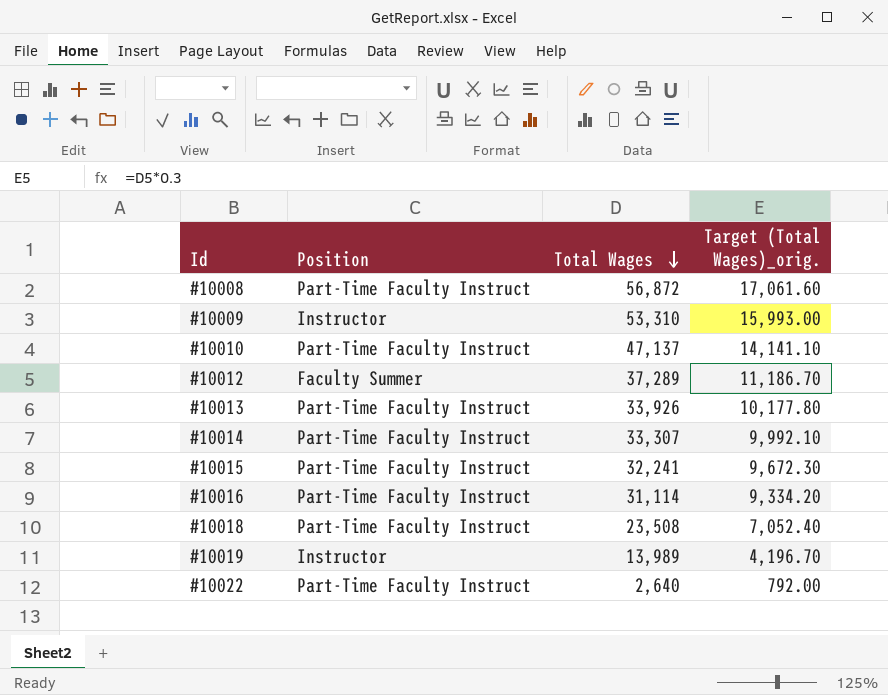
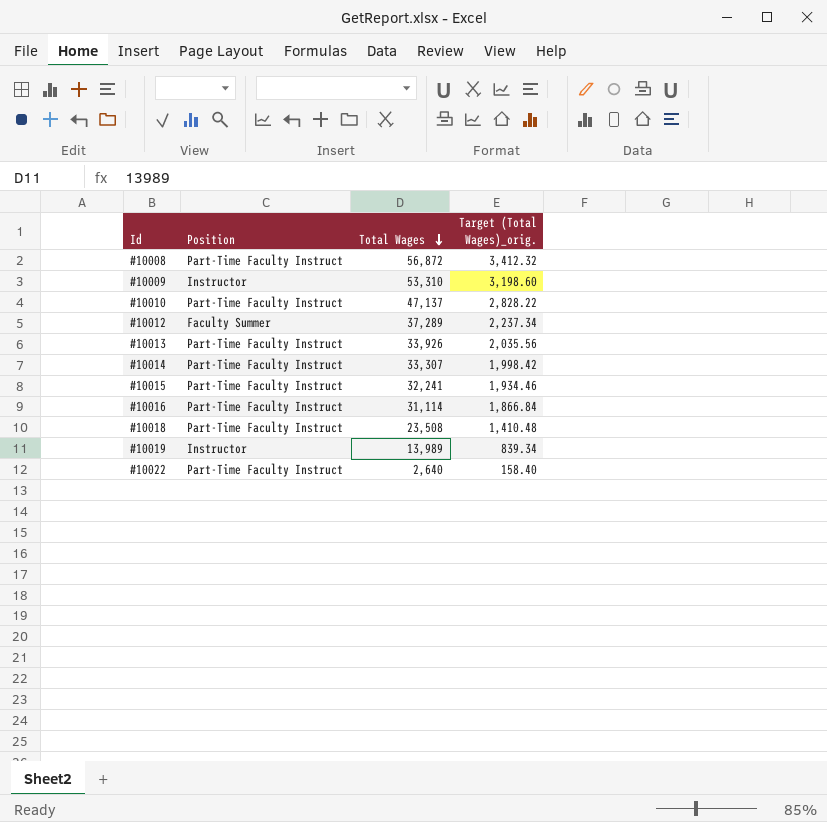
column Target (Total Wages)_orig. | formula: [Total Wages] * 0.3 -> [Total Wages] * 0.06

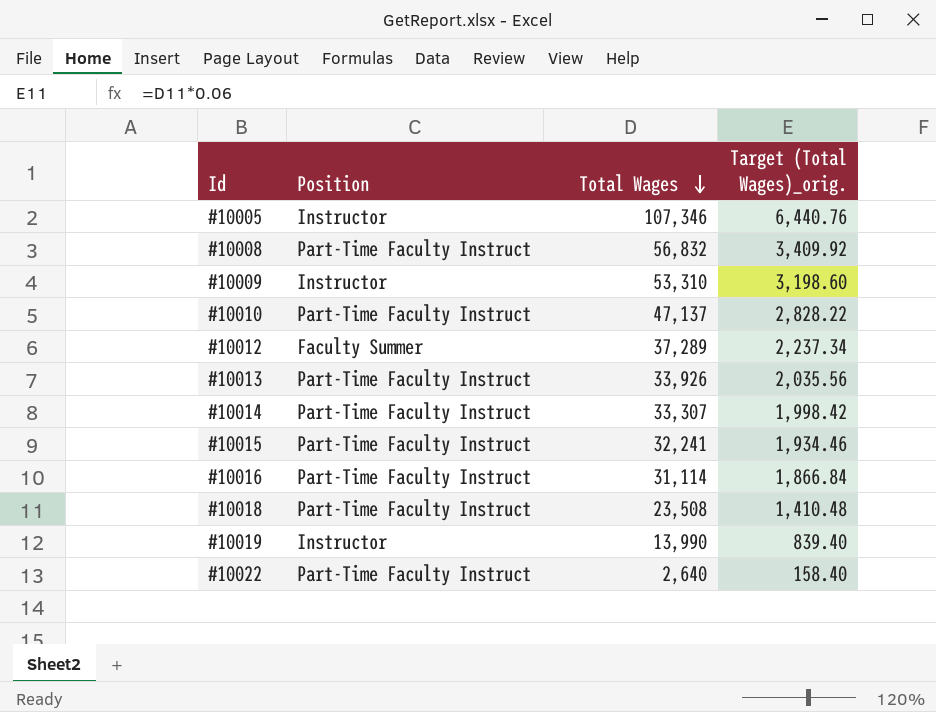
row #10005: none -> Instructor | 107,346 | 6,440.76
#10008 | Total Wages: 56,872 -> 56,832
#10008 | Target (Total Wages)_orig.: 3,412.32 -> 3,409.92
#10019 | Total Wages: 13,989 -> 13,990
#10019 | Target (Total Wages)_orig.: 839.34 -> 839.40

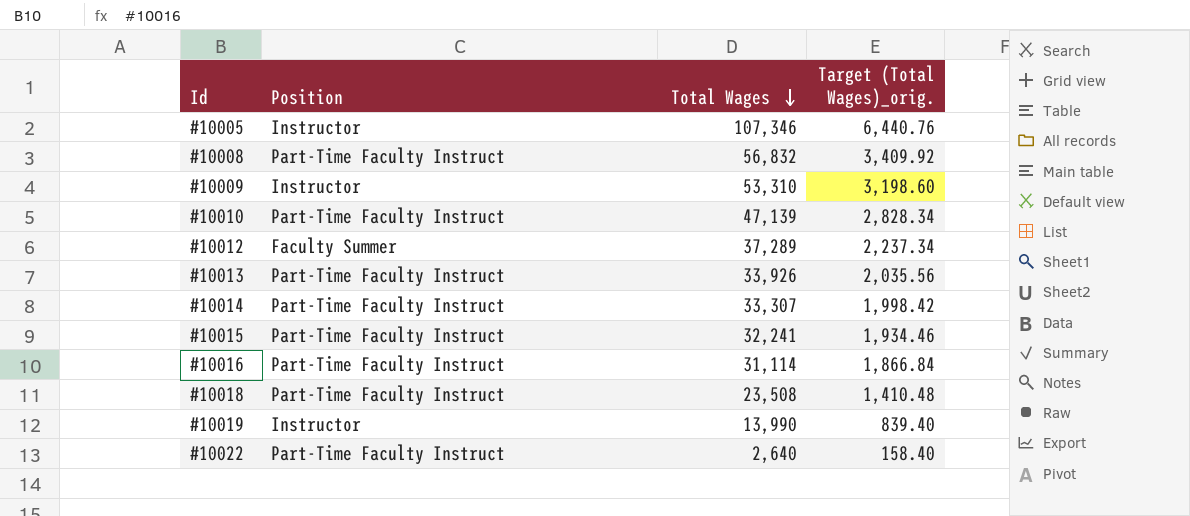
#10010 | Total Wages: 47,137 -> 47,139
#10010 | Target (Total Wages)_orig.: 2,828.22 -> 2,828.34

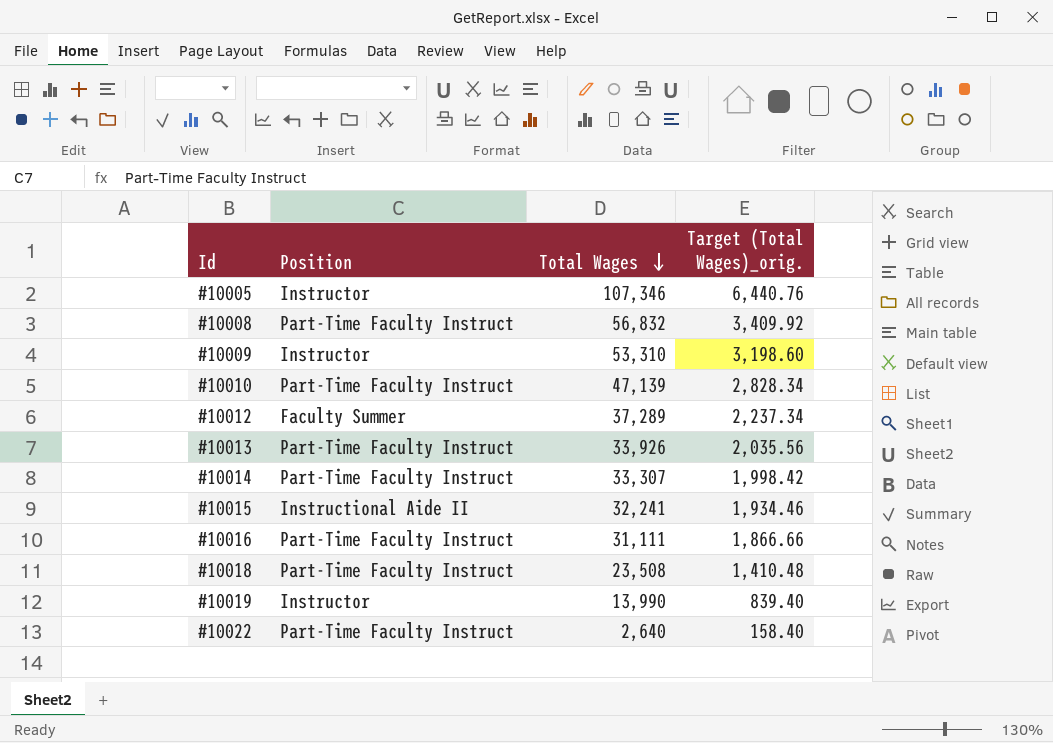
#10015 | Position: Part-Time Faculty Instruct -> Instructional Aide II
#10016 | Total Wages: 31,114 -> 31,111
#10016 | Target (Total Wages)_orig.: 1,866.84 -> 1,866.66

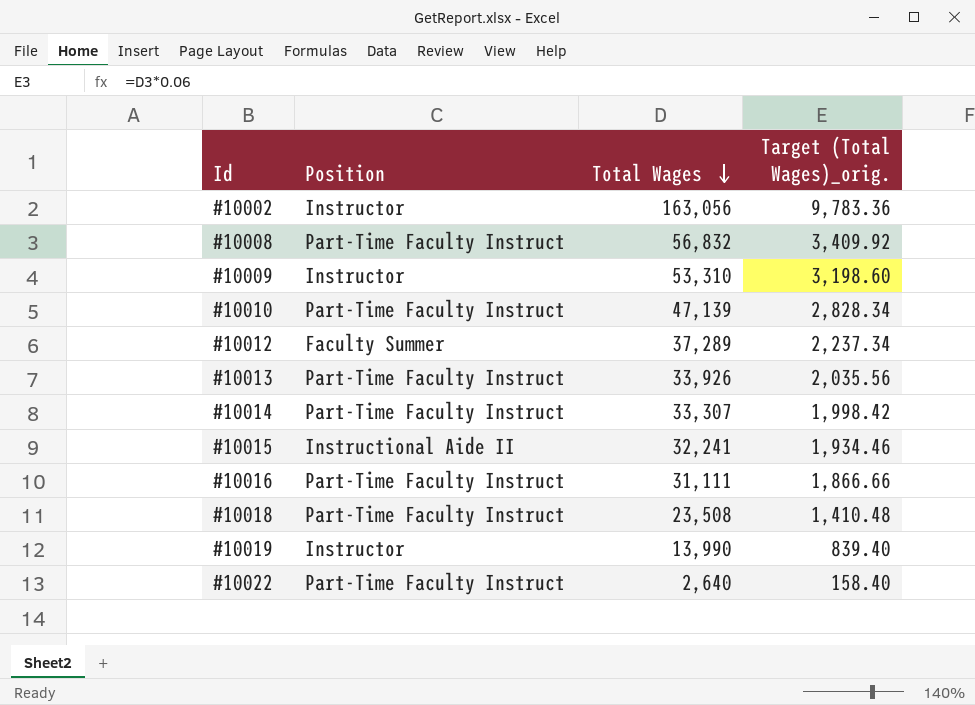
row #10005: Instructor | 107,346 | 6,440.76 -> none
row #10002: none -> Instructor | 163,056 | 9,783.36

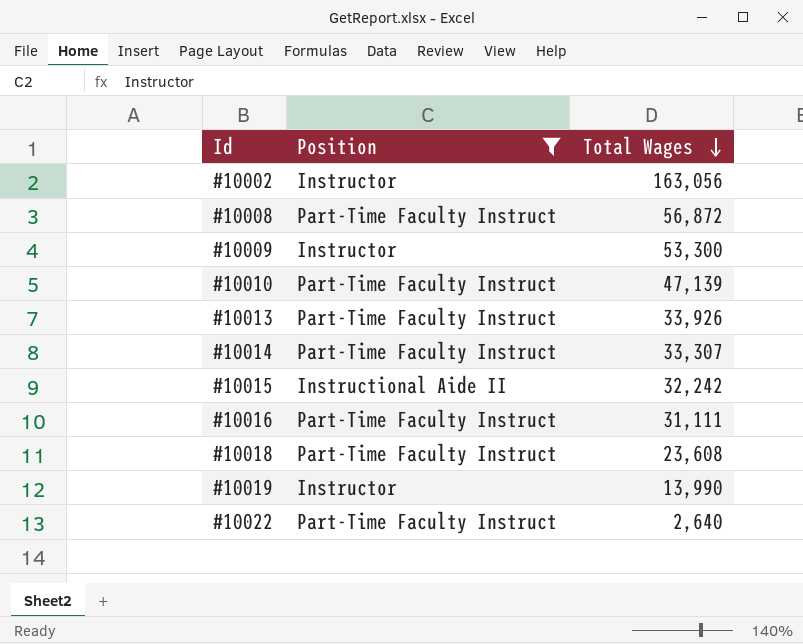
filter: none -> Position != Faculty Summer
column Target (Total Wages)_orig. | formula: [Total Wages] * 0.06 -> none
#10008 | Total Wages: 56,832 -> 56,872
#10009 | Total Wages: 53,310 -> 53,300
#10015 | Total Wages: 32,241 -> 32,242
#10018 | Total Wages: 23,508 -> 23,608

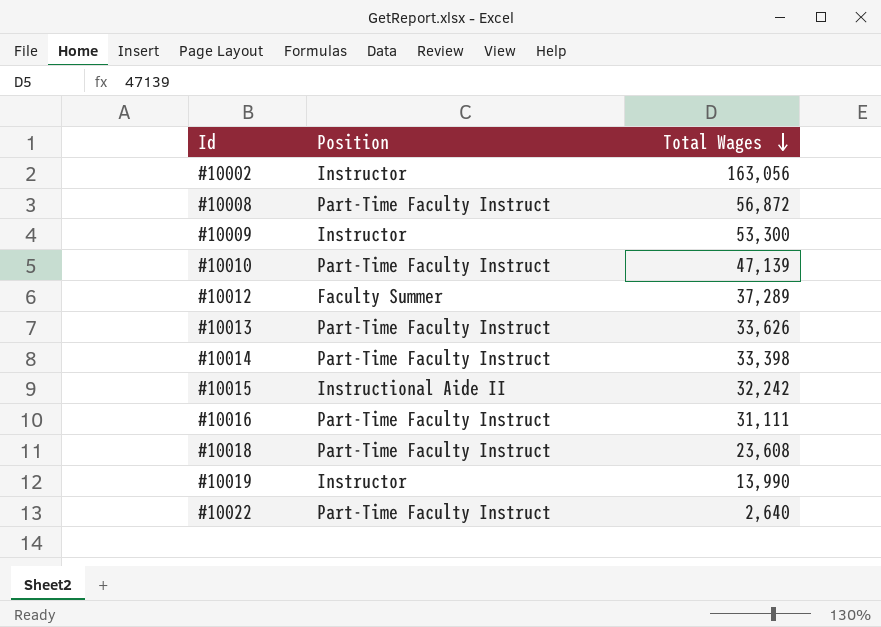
filter: Position != Faculty Summer -> none
#10013 | Total Wages: 33,926 -> 33,626
#10014 | Total Wages: 33,307 -> 33,398

